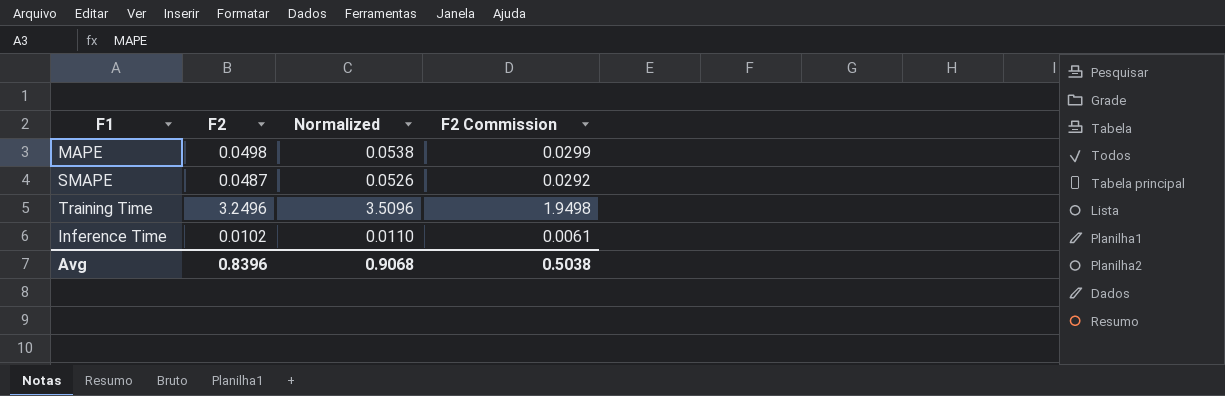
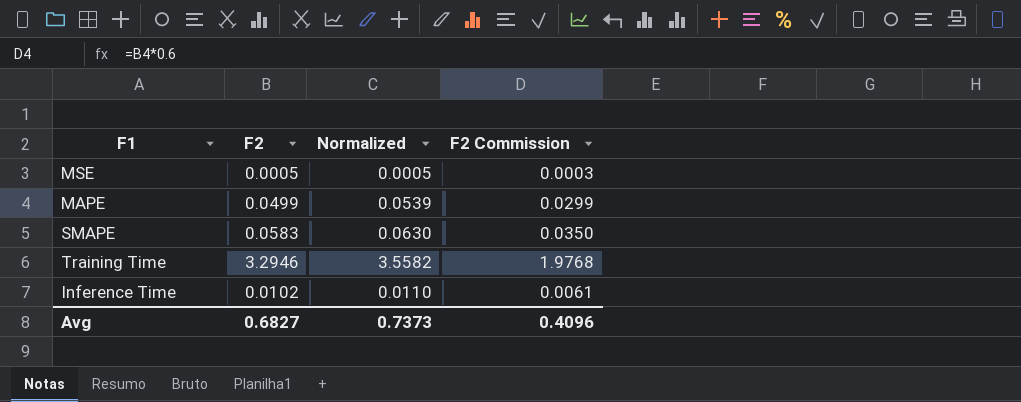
row MSE: none -> 0.0005 | 0.0005 | 0.0003
MAPE | F2: 0.0498 -> 0.0499
MAPE | Normalized: 0.0538 -> 0.0539
SMAPE | F2: 0.0487 -> 0.0583
SMAPE | Normalized: 0.0526 -> 0.0630
SMAPE | F2 Commission: 0.0292 -> 0.0350
Training Time | F2: 3.2496 -> 3.2946
Training Time | Normalized: 3.5096 -> 3.5582
Training Time | F2 Commission: 1.9498 -> 1.9768
Avg | F2: 0.8396 -> 0.6827
Avg | Normalized: 0.9068 -> 0.7373
Avg | F2 Commission: 0.5038 -> 0.4096

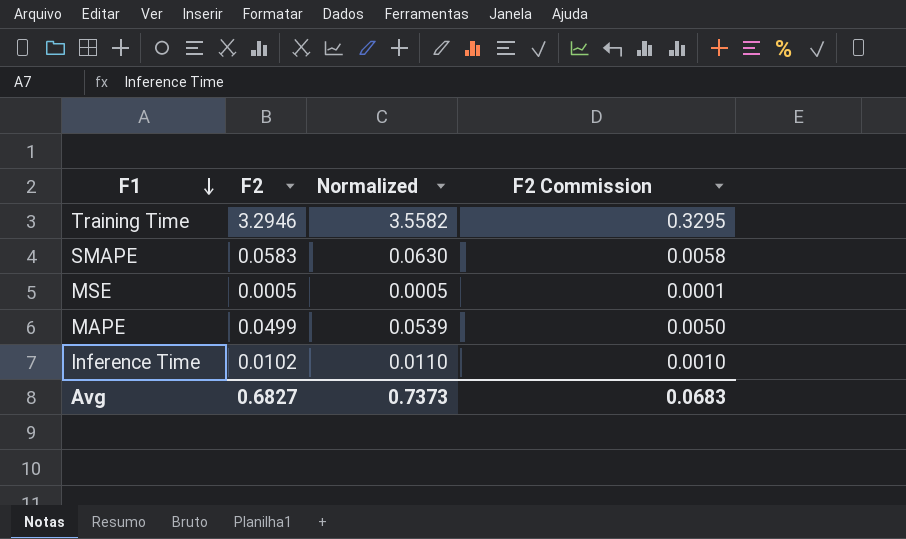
row order: none -> F1 descending
column F2 Commission | formula: [F2] * 0.6 -> [F2] * 0.1
Avg | F2 Commission: 0.4096 -> 0.0683

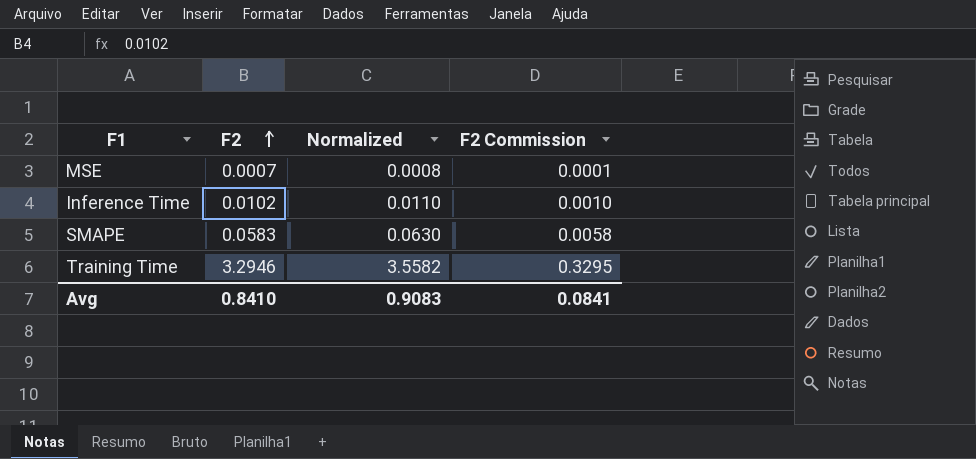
row order: F1 descending -> F2 ascending
row MAPE: 0.0499 | 0.0539 | 0.0050 -> none
MSE | F2: 0.0005 -> 0.0007
MSE | Normalized: 0.0005 -> 0.0008
Avg | F2: 0.6827 -> 0.8410
Avg | Normalized: 0.7373 -> 0.9083
Avg | F2 Commission: 0.0683 -> 0.0841

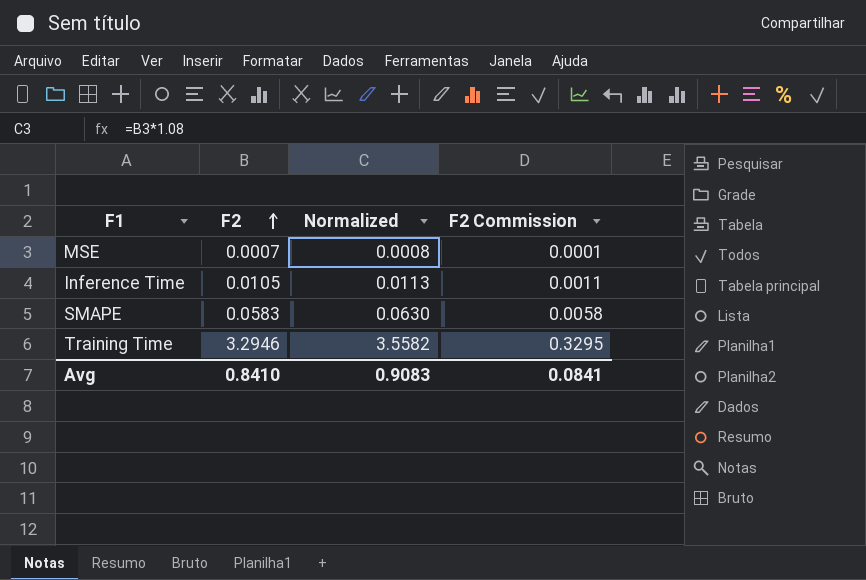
Inference Time | F2: 0.0102 -> 0.0105
Inference Time | Normalized: 0.0110 -> 0.0113
Inference Time | F2 Commission: 0.0010 -> 0.0011

